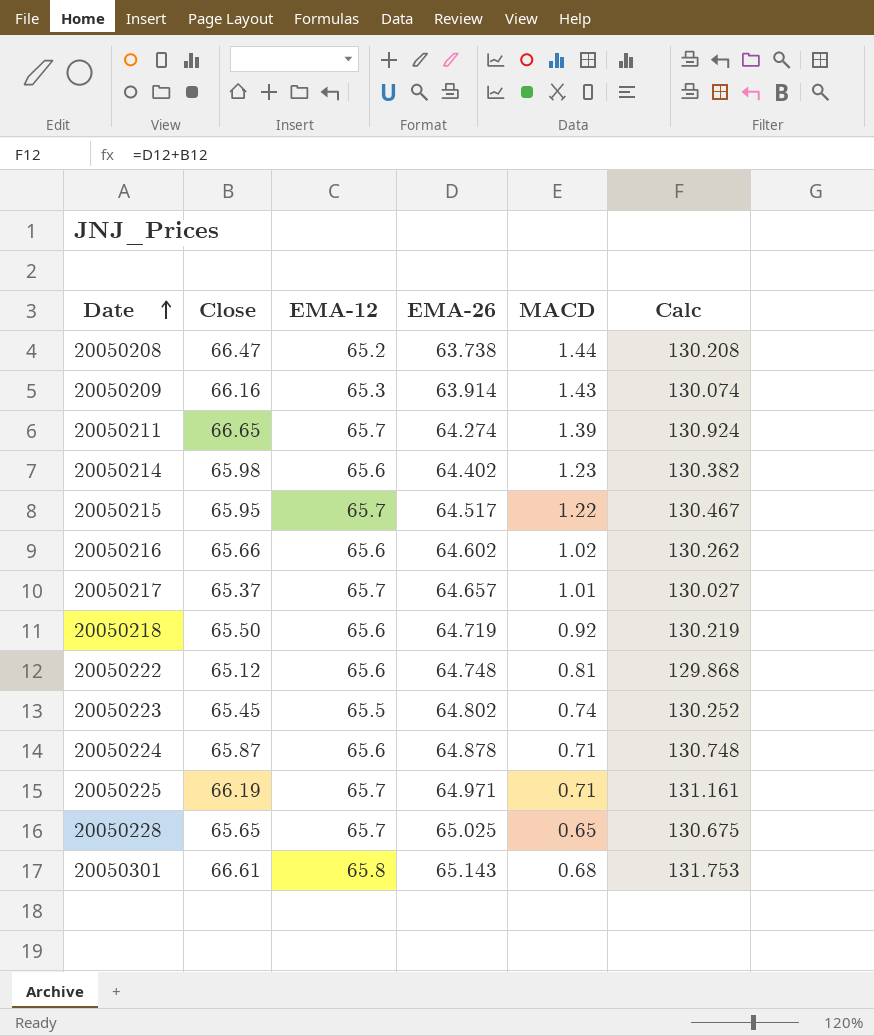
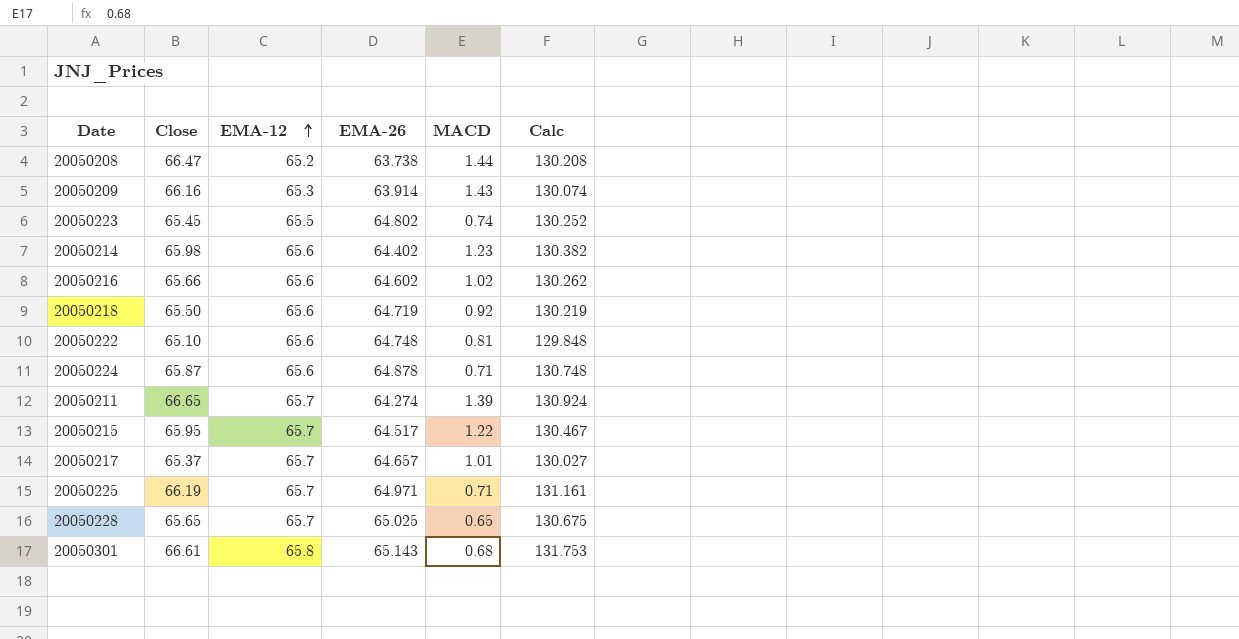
row order: Date ascending -> EMA-12 ascending
20050222 | Close: 65.12 -> 65.10
20050222 | Calc: 129.868 -> 129.848

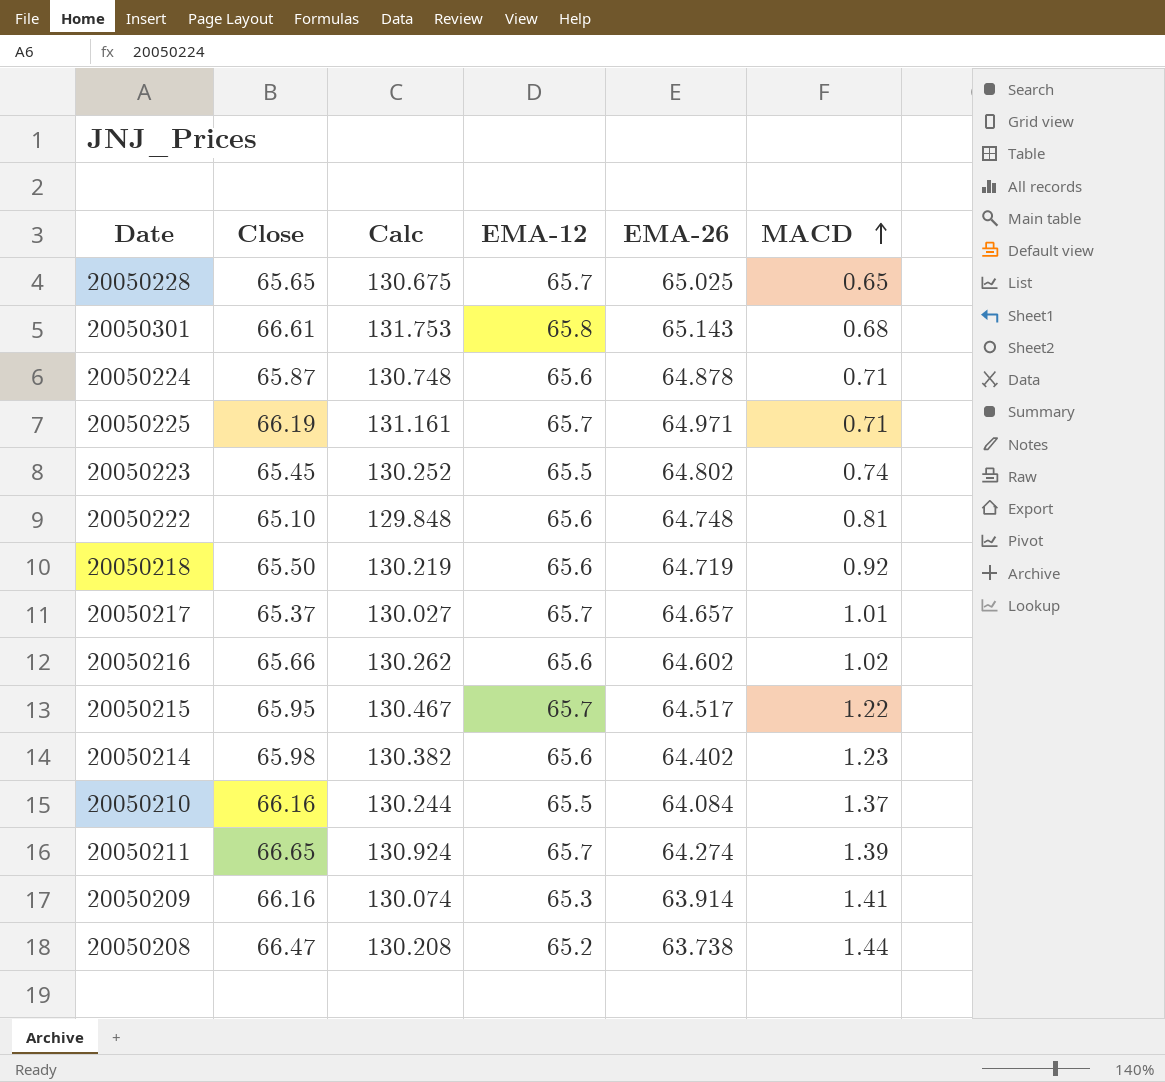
row order: EMA-12 ascending -> MACD ascending
column Calc | position: 6 -> 3
row 20050210: none -> 66.16 | 130.244 | 65.5 | 64.084 | 1.37
20050209 | MACD: 1.43 -> 1.41

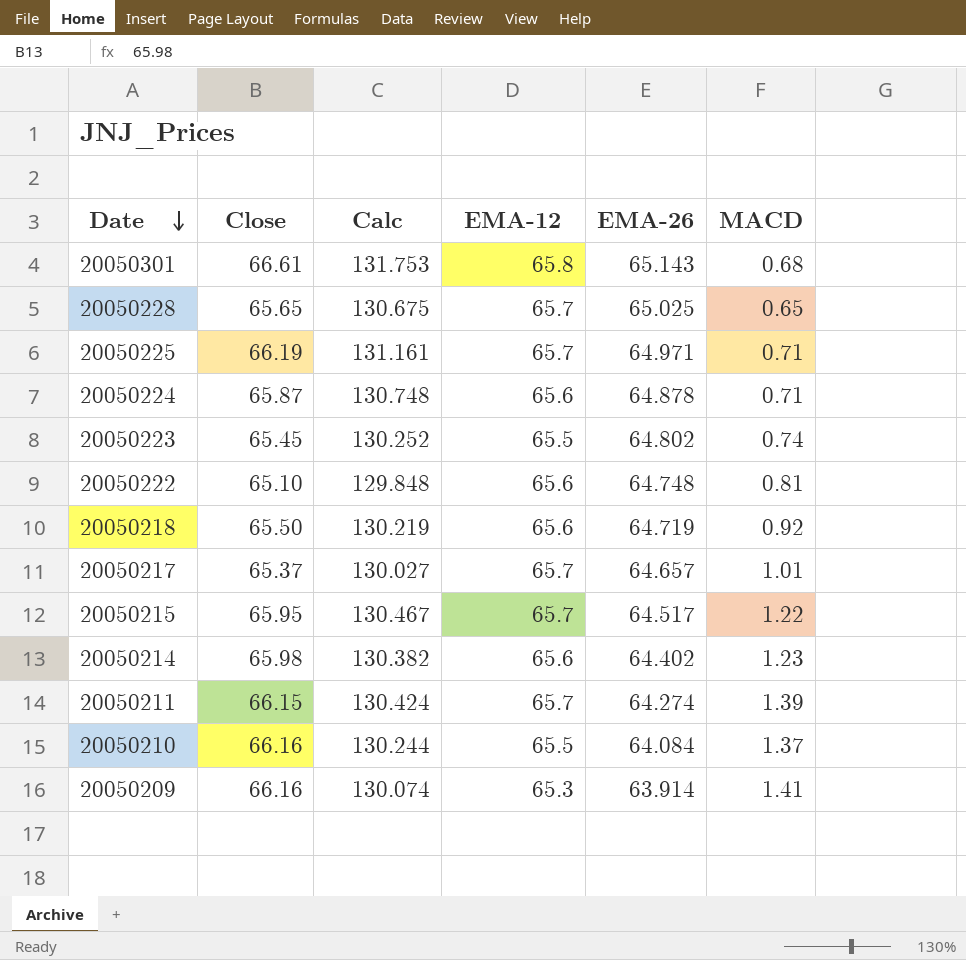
row order: MACD ascending -> Date descending
row 20050216: 65.66 | 130.262 | 65.6 | 64.602 | 1.02 -> none
row 20050208: 66.47 | 130.208 | 65.2 | 63.738 | 1.44 -> none
20050211 | Close: 66.65 -> 66.15
20050211 | Calc: 130.924 -> 130.424

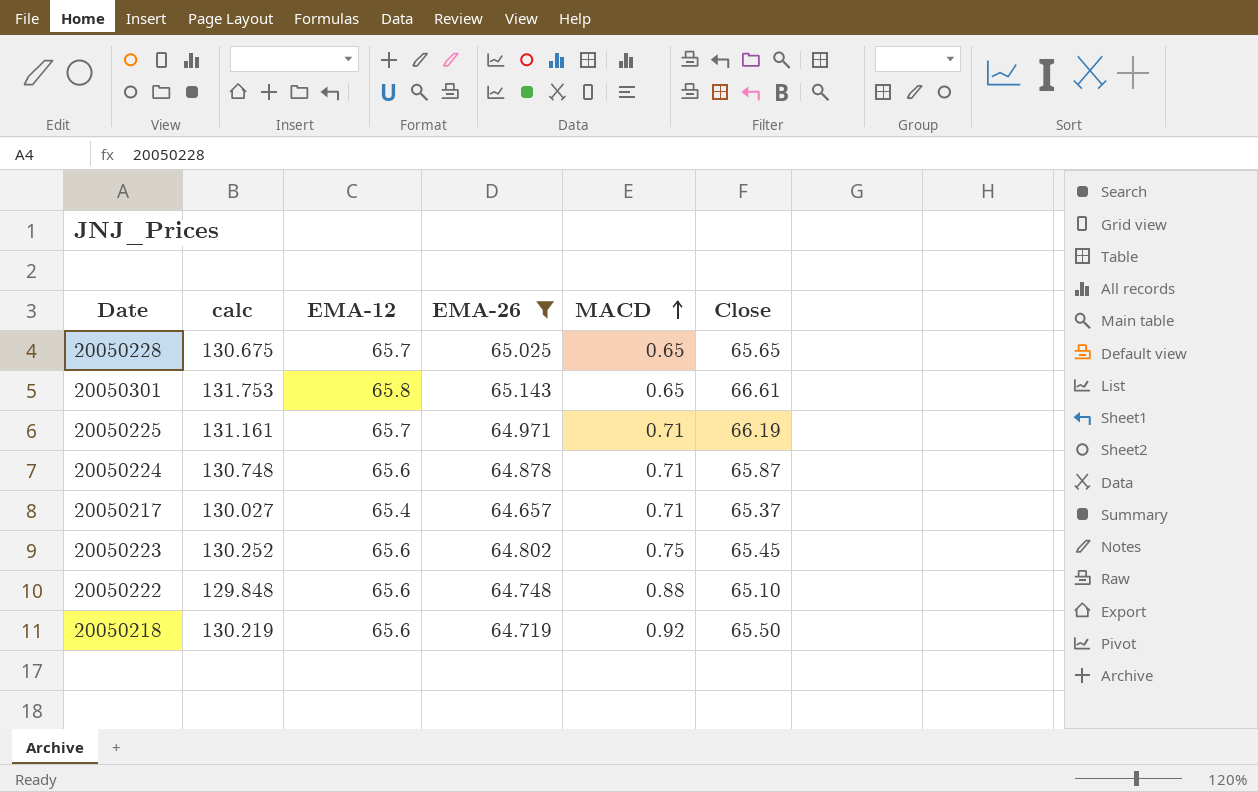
filter: none -> EMA-26 >= 64.657
row order: Date descending -> MACD ascending
column name: Calc -> calc
column Close | position: 2 -> 6
20050301 | MACD: 0.68 -> 0.65
20050217 | EMA-12: 65.7 -> 65.4
20050217 | MACD: 1.01 -> 0.71
20050223 | EMA-12: 65.5 -> 65.6
20050223 | MACD: 0.74 -> 0.75
20050222 | MACD: 0.81 -> 0.88

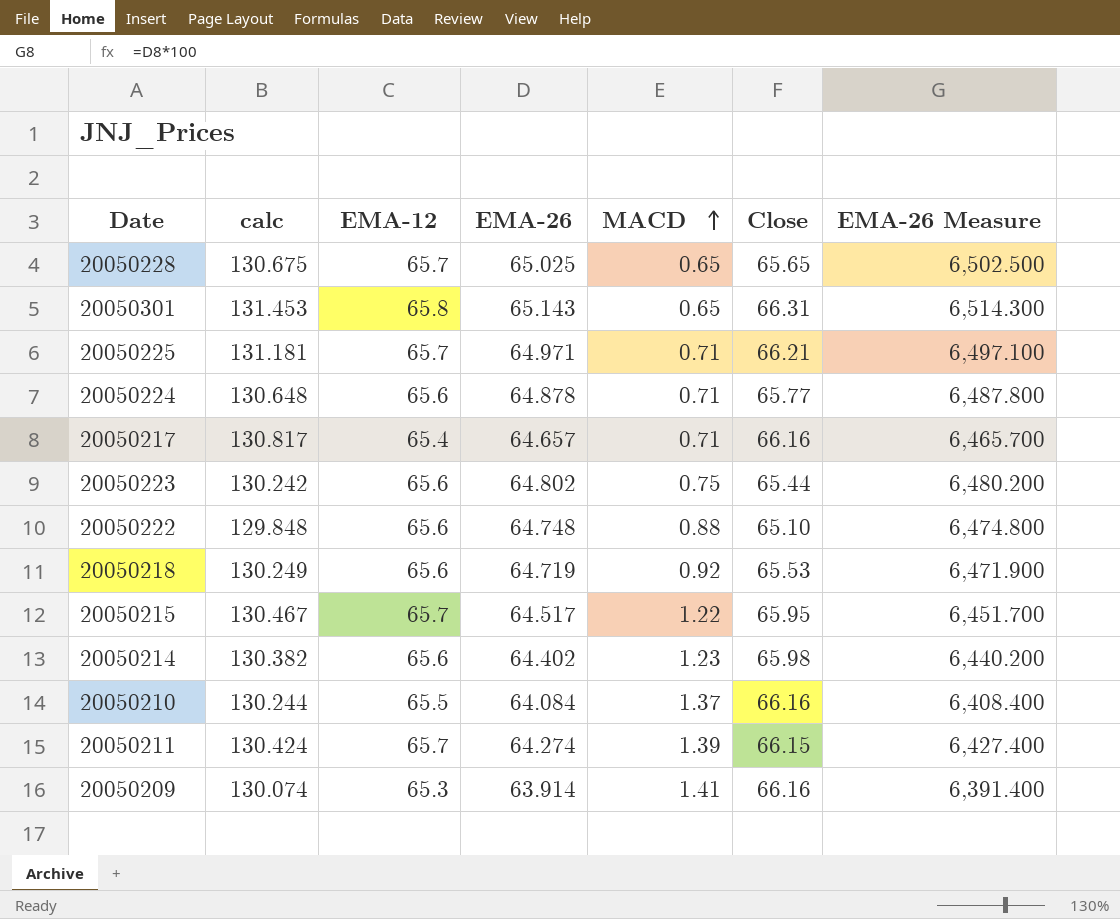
filter: EMA-26 >= 64.657 -> none
column EMA-26 Measure | formula: none -> [EMA-26] * 100
20050301 | calc: 131.753 -> 131.453
20050301 | Close: 66.61 -> 66.31
20050225 | calc: 131.161 -> 131.181
20050225 | Close: 66.19 -> 66.21
20050224 | calc: 130.748 -> 130.648
20050224 | Close: 65.87 -> 65.77
20050217 | calc: 130.027 -> 130.817
20050217 | Close: 65.37 -> 66.16
20050223 | calc: 130.252 -> 130.242
20050223 | Close: 65.45 -> 65.44
20050218 | calc: 130.219 -> 130.249
20050218 | Close: 65.50 -> 65.53

